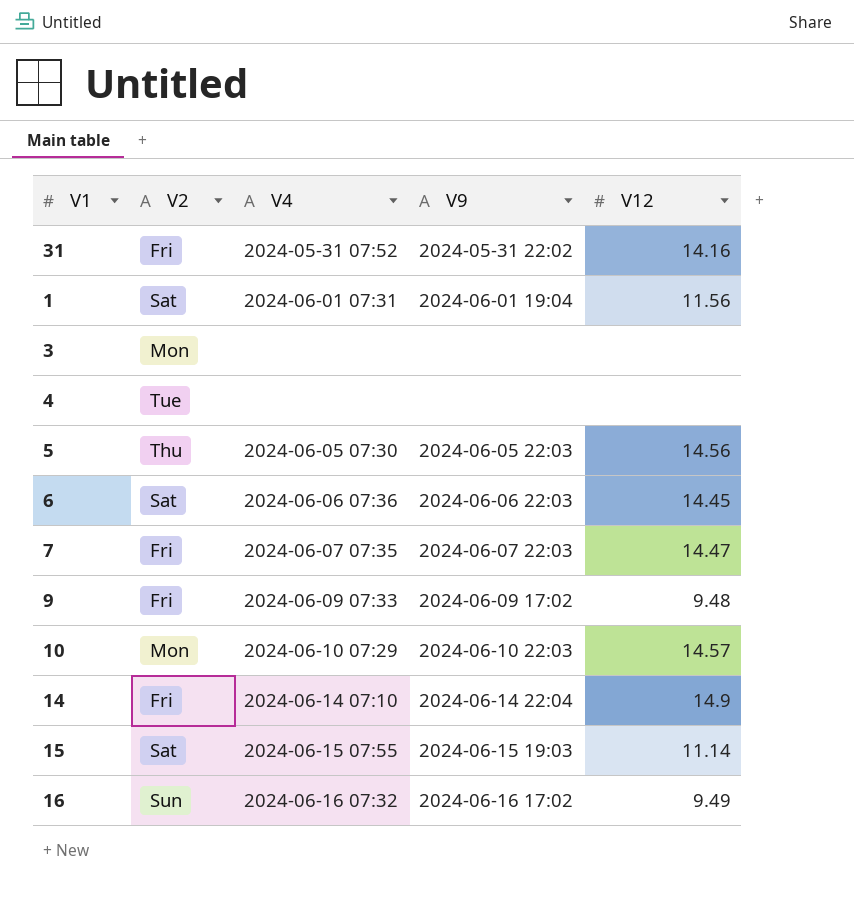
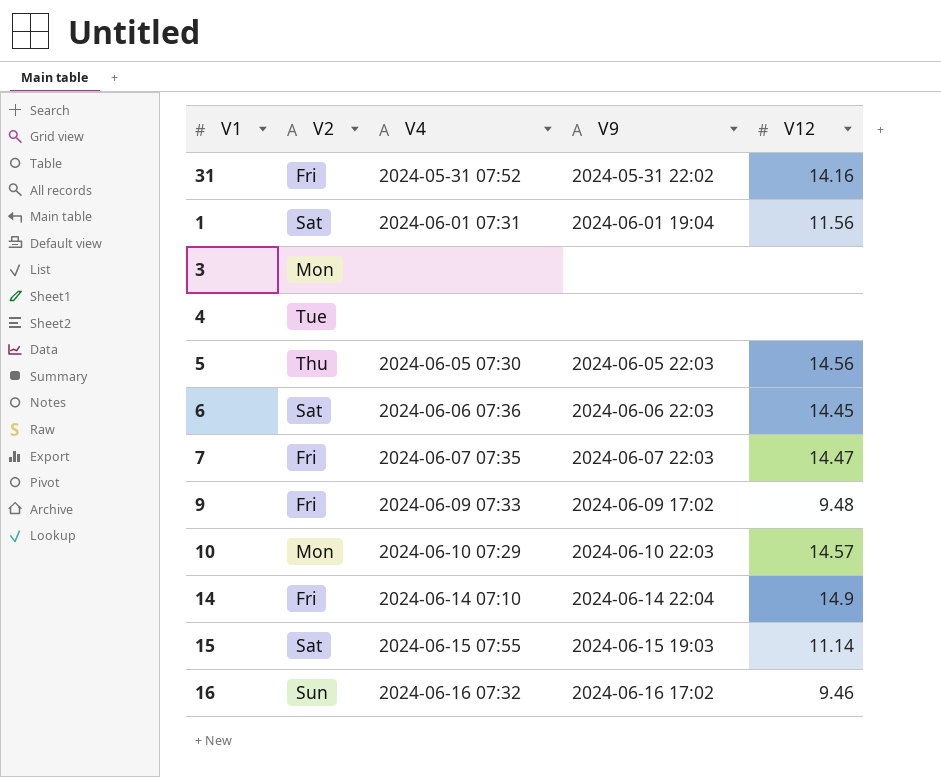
16 | V12: 9.49 -> 9.46

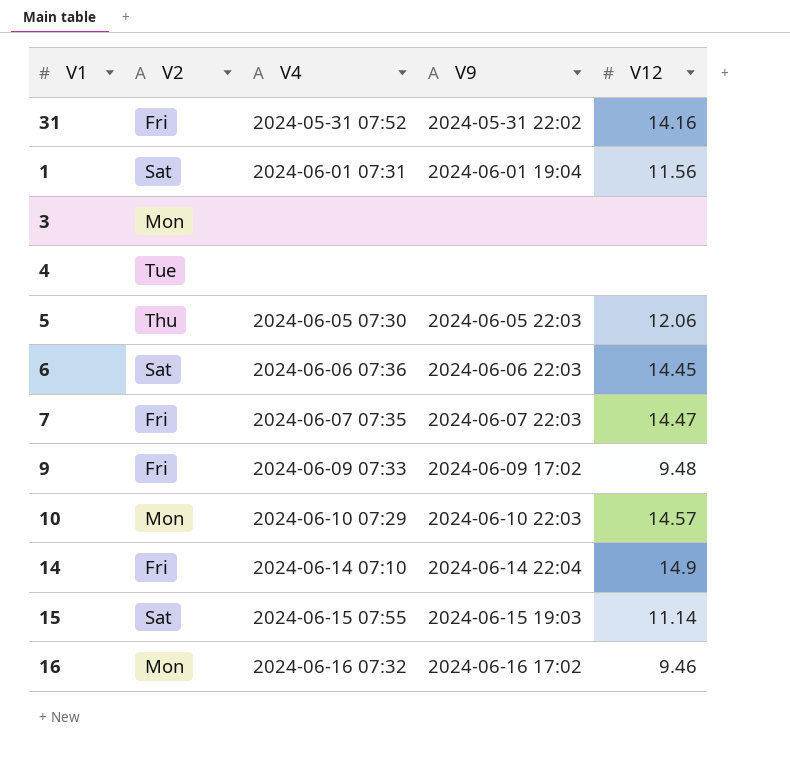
5 | V12: 14.56 -> 12.06
16 | V2: Sun -> Mon

